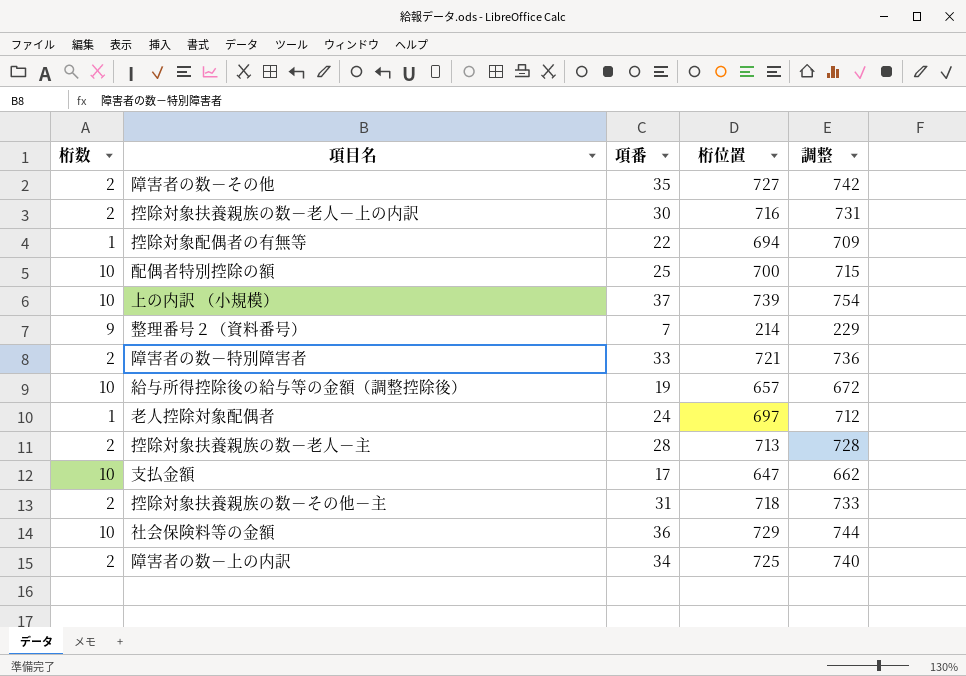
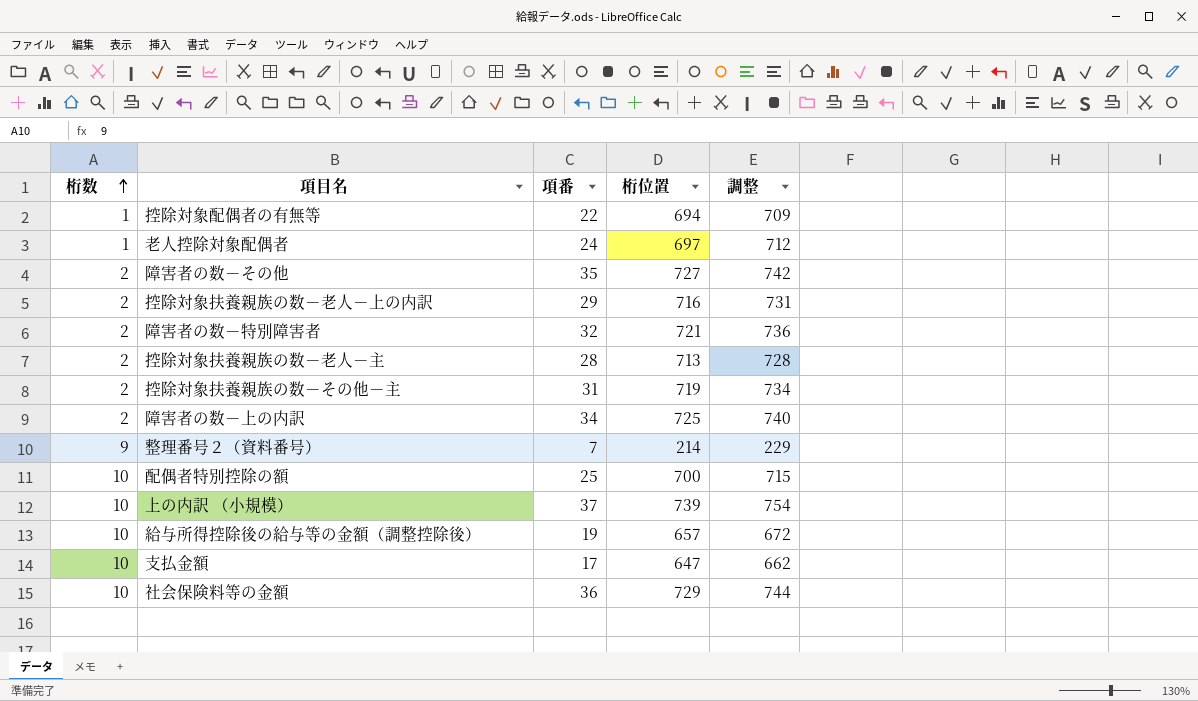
row order: none -> 桁数 ascending
控除対象扶養親族の数－老人－上の内訳 | 項番: 30 -> 29
障害者の数－特別障害者 | 項番: 33 -> 32
控除対象扶養親族の数－その他－主 | 桁位置: 718 -> 719
控除対象扶養親族の数－その他－主 | 調整: 733 -> 734

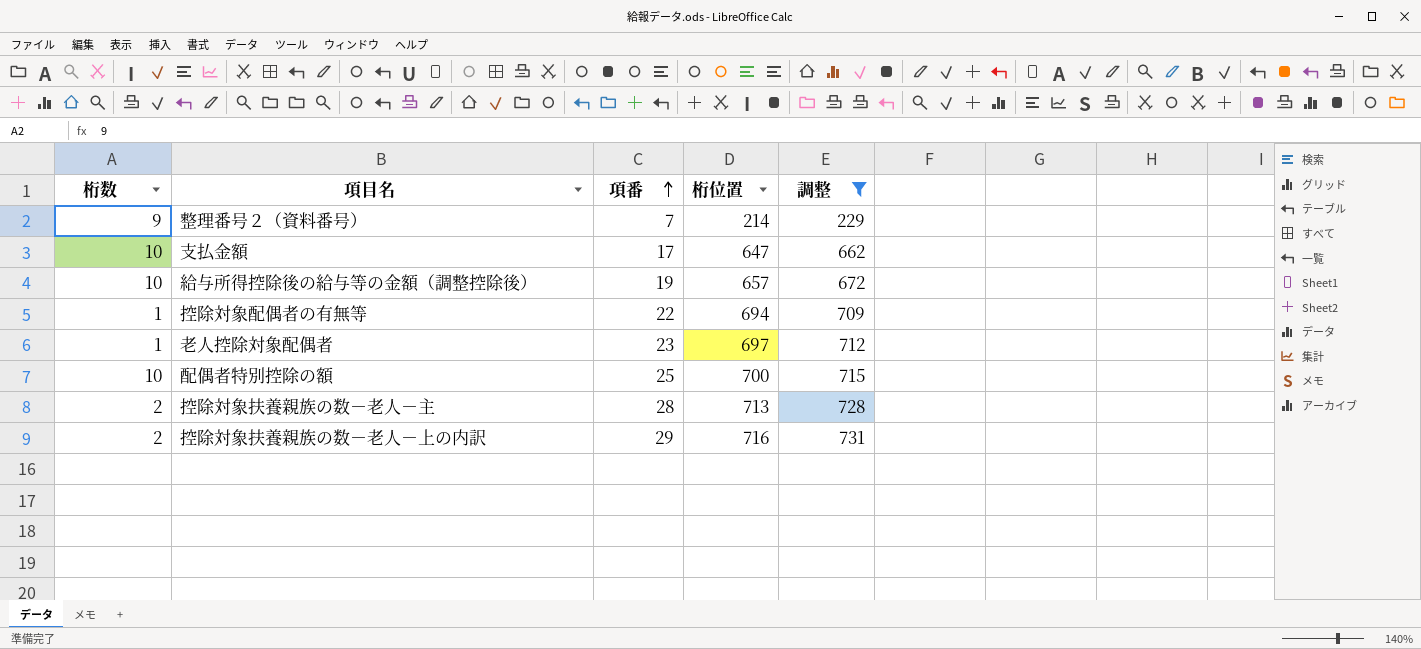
filter: none -> 調整 <= 731
row order: 桁数 ascending -> 項番 ascending
老人控除対象配偶者 | 項番: 24 -> 23

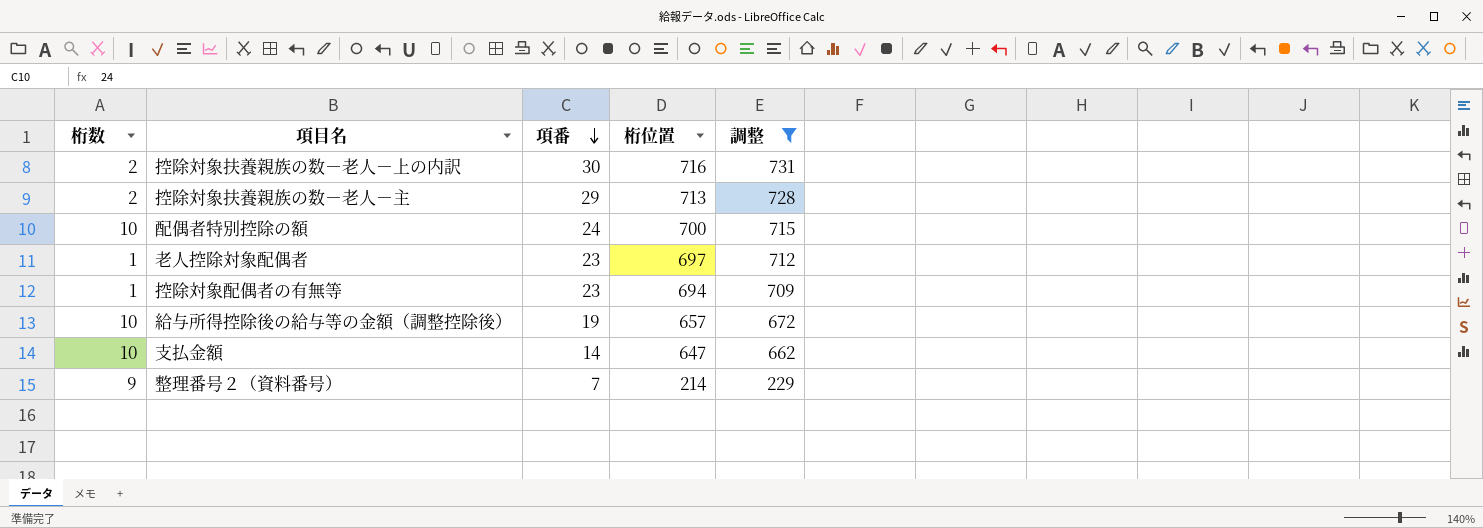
row order: 項番 ascending -> 項番 descending
控除対象扶養親族の数－老人－上の内訳 | 項番: 29 -> 30
控除対象扶養親族の数－老人－主 | 項番: 28 -> 29
配偶者特別控除の額 | 項番: 25 -> 24
控除対象配偶者の有無等 | 項番: 22 -> 23
支払金額 | 項番: 17 -> 14

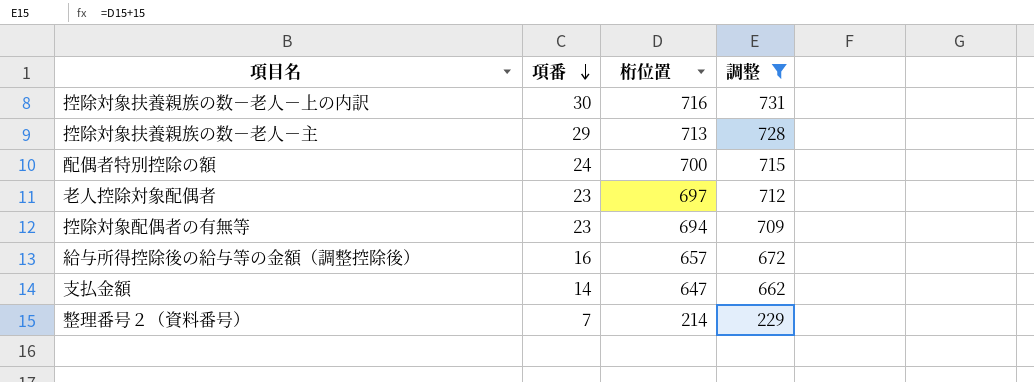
column 桁数 | position: 1 -> none
給与所得控除後の給与等の金額（調整控除後） | 項番: 19 -> 16

